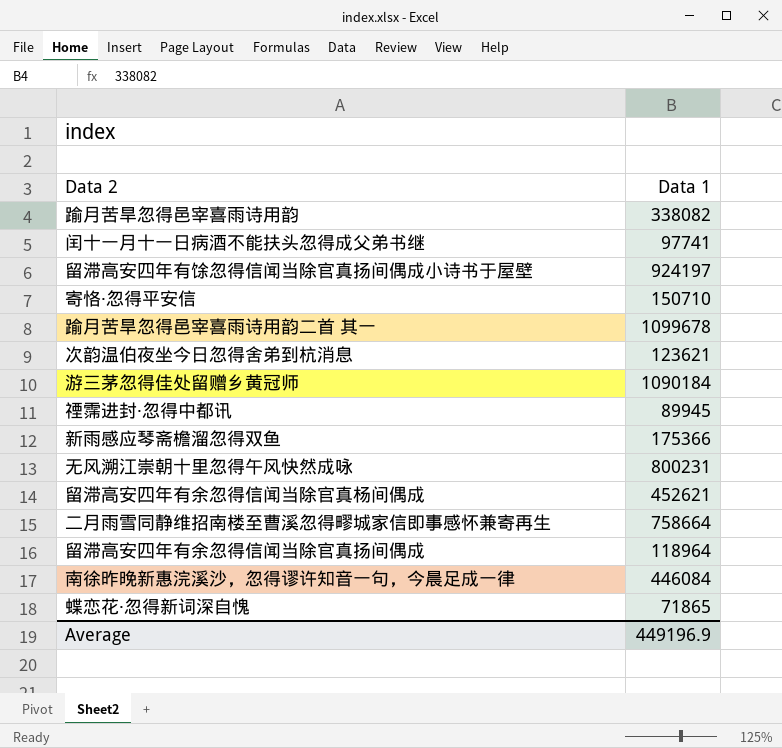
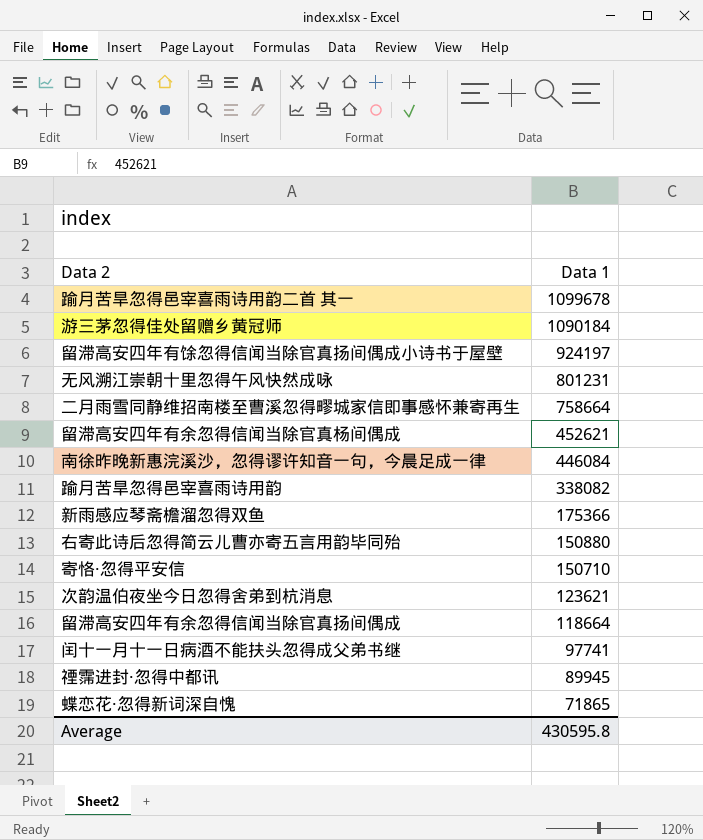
row order: none -> Data 1 descending
无风溯江崇朝十里忽得午风快然成咏 | Data 1: 800231 -> 801231
row 右寄此诗后忽得简云儿曹亦寄五言用韵毕同殆: none -> 150880
留滞高安四年有余忽得信闻当除官真扬间偶成 | Data 1: 118964 -> 118664
Average | Data 1: 449196.9 -> 430595.8

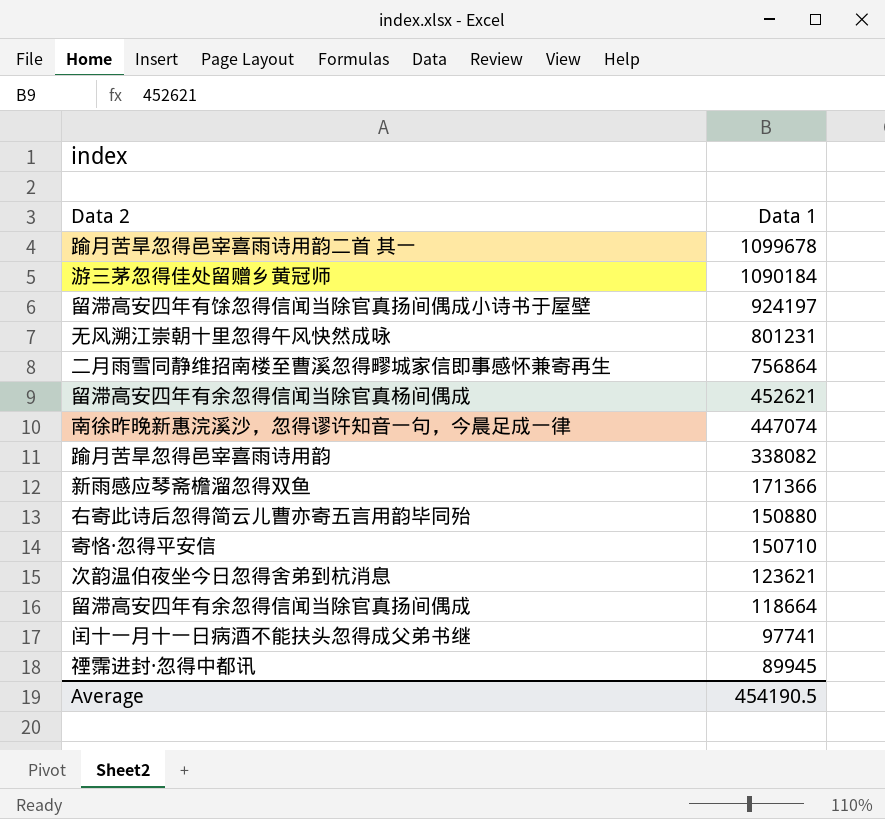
row 蝶恋花·忽得新词深自愧: 71865 -> none
二月雨雪同静维招南楼至曹溪忽得疁城家信即事感怀兼寄再生 | Data 1: 758664 -> 756864
南徐昨晚新惠浣溪沙，忽得谬许知音一句，今晨足成一律 | Data 1: 446084 -> 447074
新雨感应琴斋檐溜忽得双鱼 | Data 1: 175366 -> 171366
Average | Data 1: 430595.8 -> 454190.5

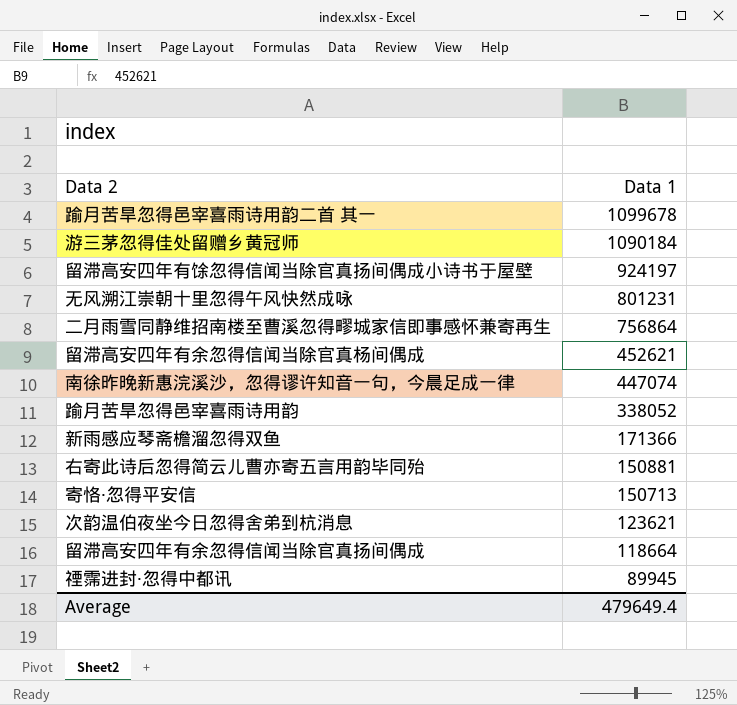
row 闰十一月十一日病酒不能扶头忽得成父弟书继: 97741 -> none
踰月苦旱忽得邑宰喜雨诗用韵 | Data 1: 338082 -> 338052
右寄此诗后忽得简云儿曹亦寄五言用韵毕同殆 | Data 1: 150880 -> 150881
寄恪·忽得平安信 | Data 1: 150710 -> 150713
Average | Data 1: 454190.5 -> 479649.4

